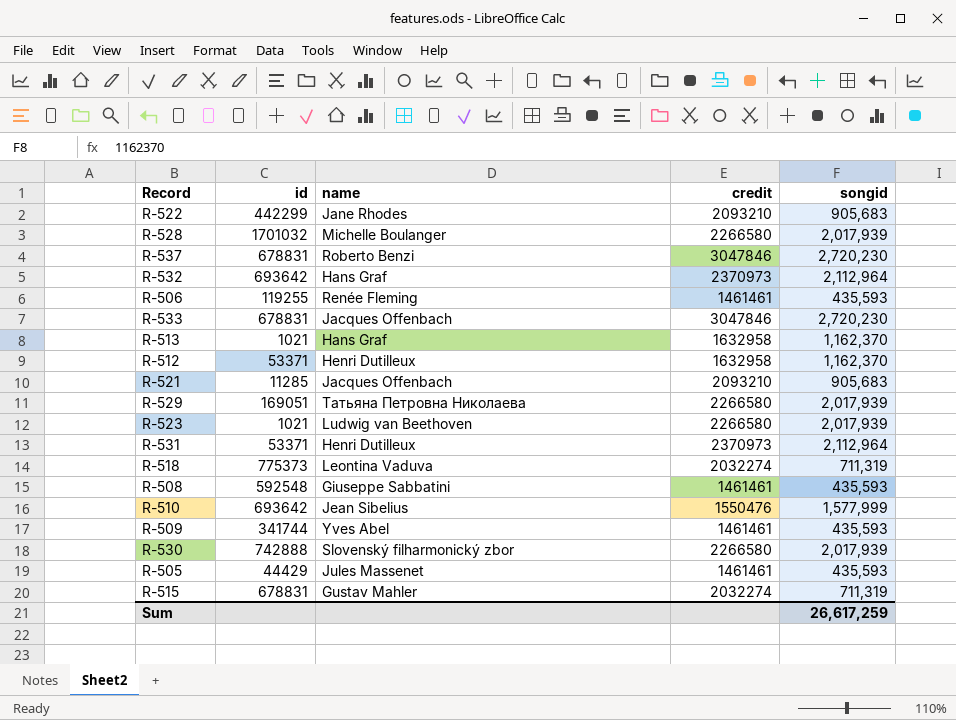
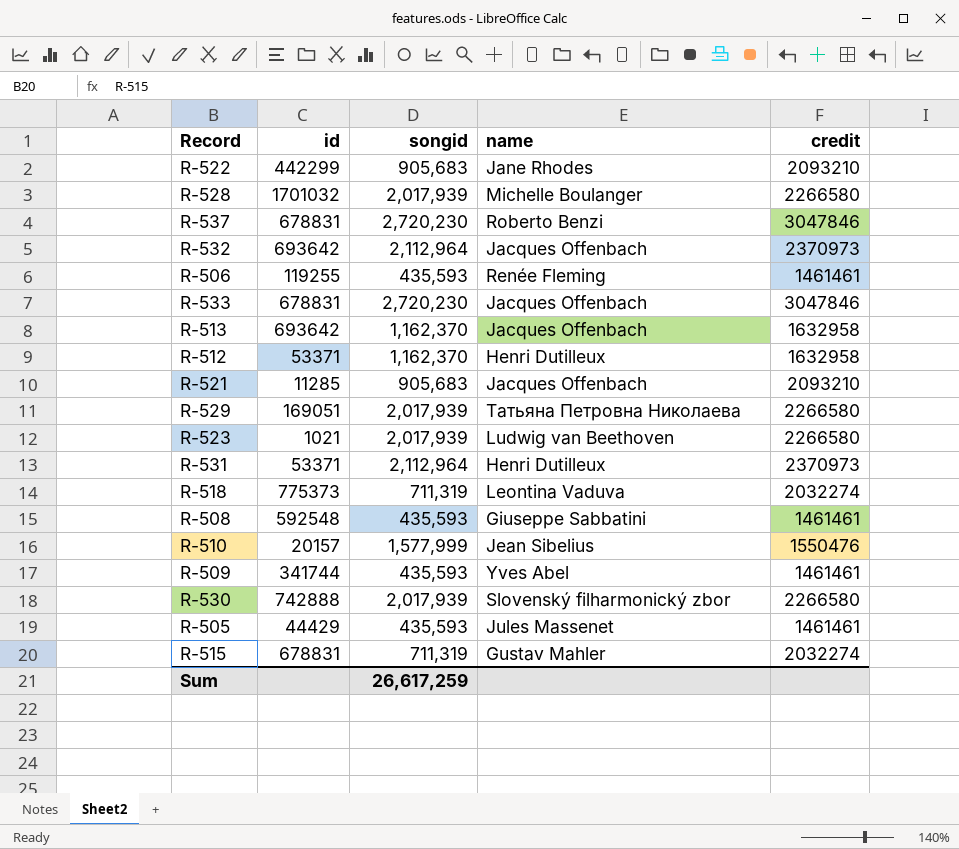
column songid | position: 5 -> 3
R-532 | name: Hans Graf -> Jacques Offenbach
R-513 | id: 1021 -> 693642
R-513 | name: Hans Graf -> Jacques Offenbach
R-510 | id: 693642 -> 20157

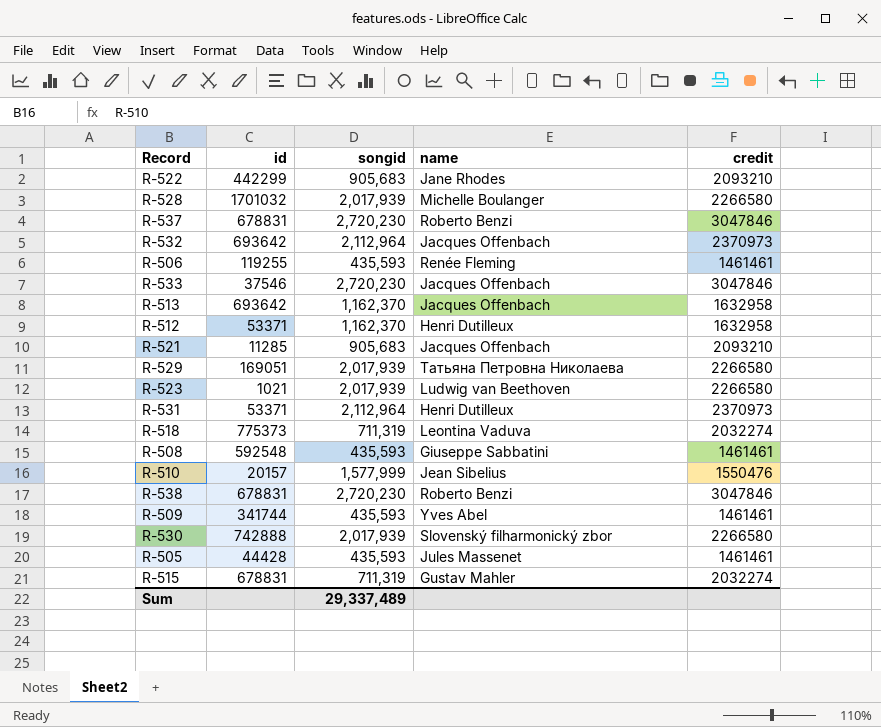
R-533 | id: 678831 -> 37546
row R-538: none -> 678831 | 2,720,230 | Roberto Benzi | 3047846
R-505 | id: 44429 -> 44428
Sum | songid: 26,617,259 -> 29,337,489

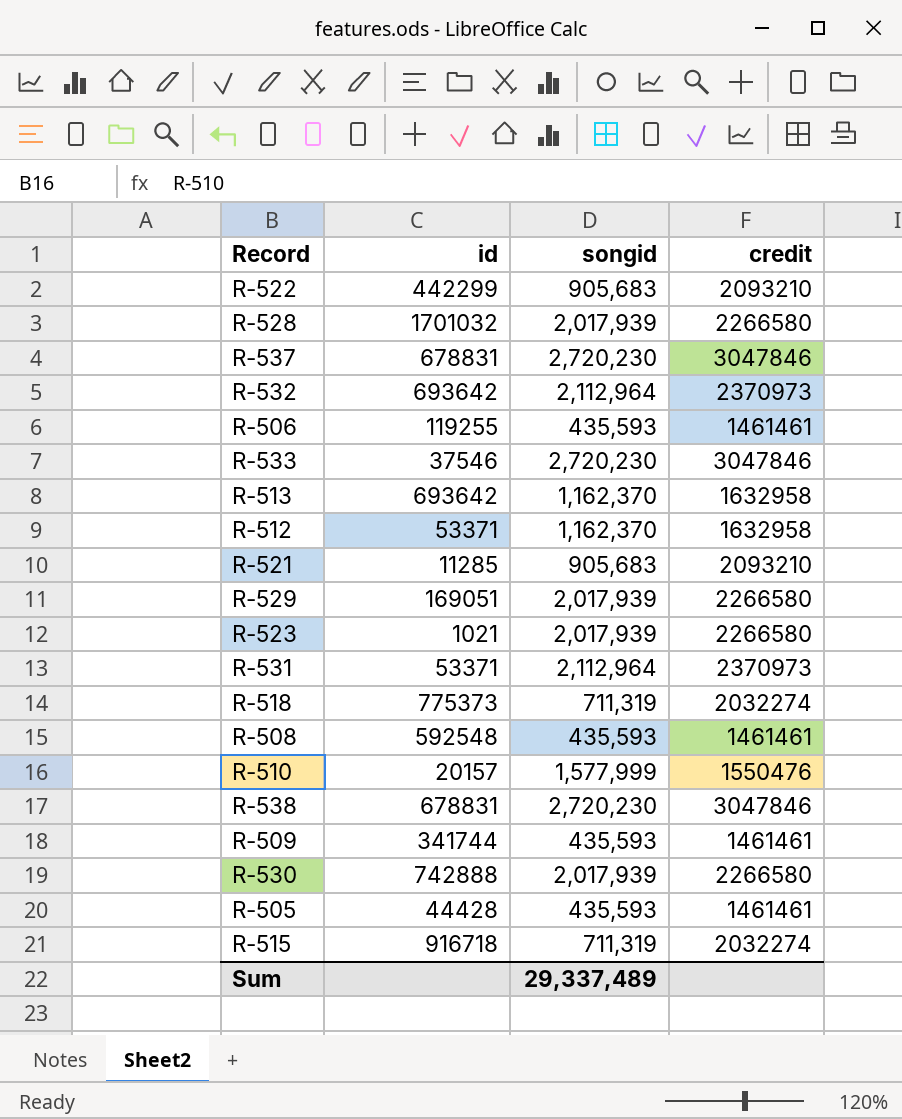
column name | position: 4 -> none
R-515 | id: 678831 -> 916718

